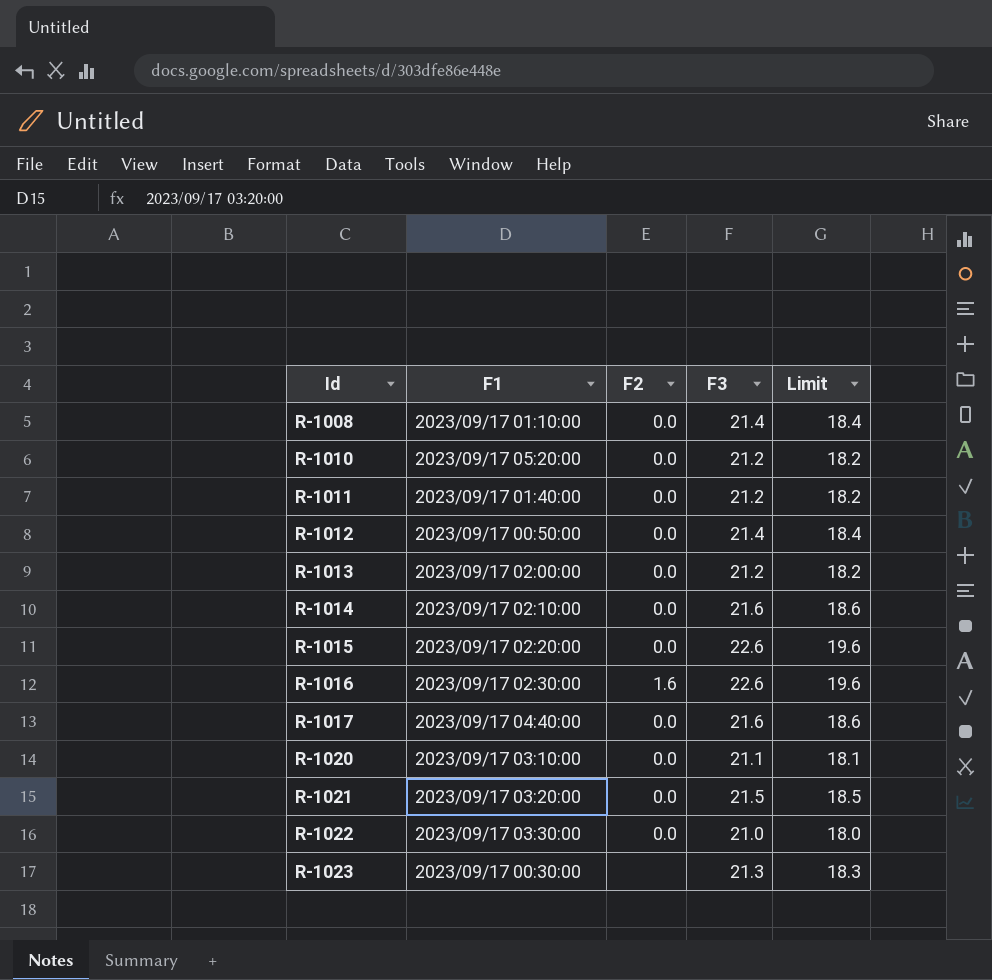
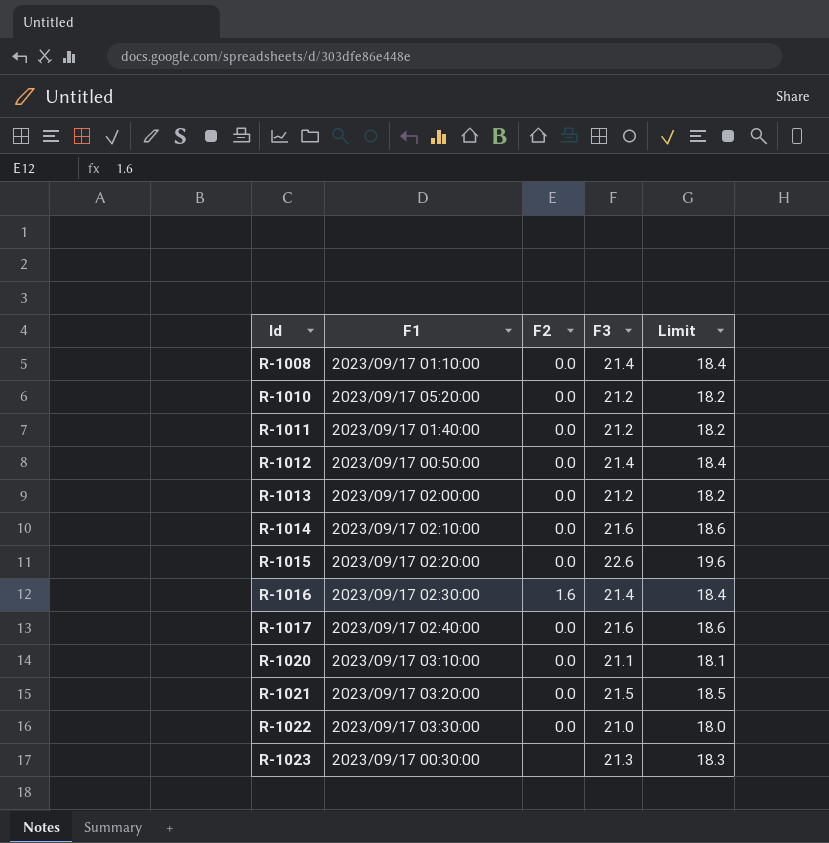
R-1016 | F3: 22.6 -> 21.4
R-1016 | Limit: 19.6 -> 18.4
R-1017 | F1: 2023/09/17 04:40:00 -> 2023/09/17 02:40:00

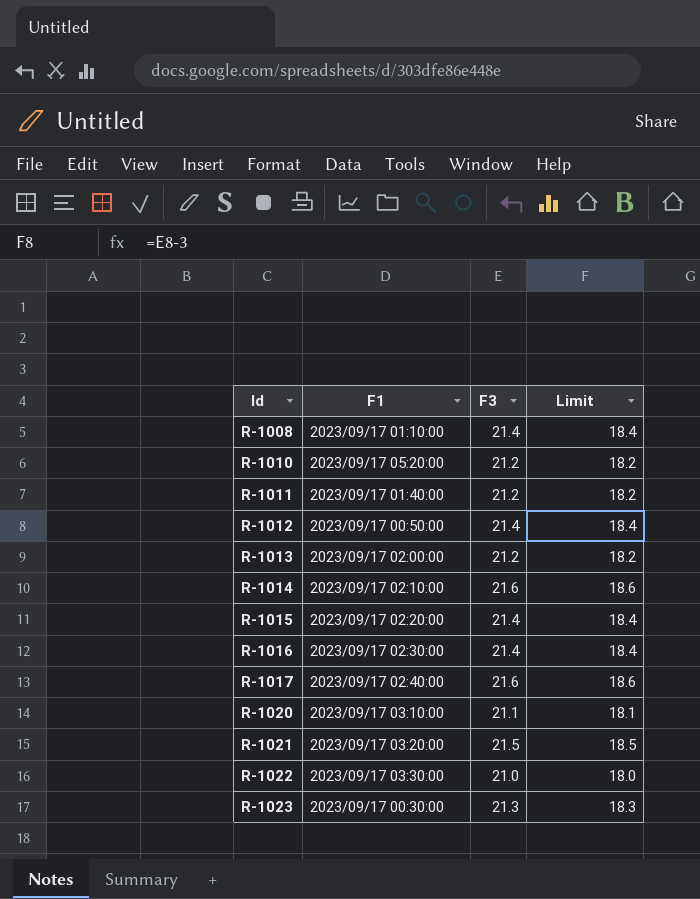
column F2 | position: 3 -> none
R-1015 | F3: 22.6 -> 21.4
R-1015 | Limit: 19.6 -> 18.4

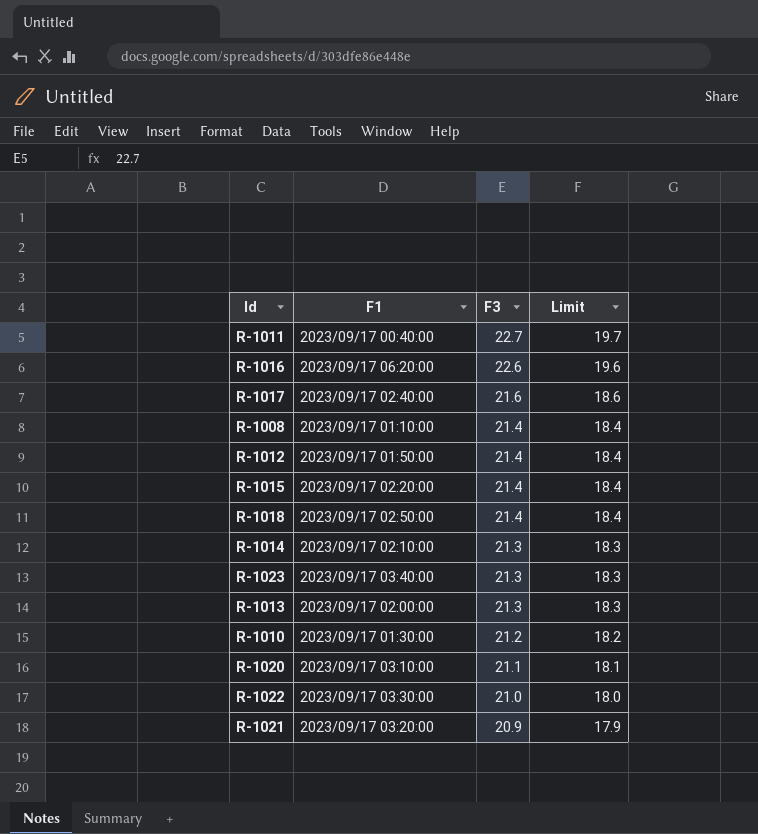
row order: Id ascending -> F3 descending
R-1011 | F1: 2023/09/17 01:40:00 -> 2023/09/17 00:40:00
R-1011 | F3: 21.2 -> 22.7
R-1011 | Limit: 18.2 -> 19.7
R-1016 | F1: 2023/09/17 02:30:00 -> 2023/09/17 06:20:00
R-1016 | F3: 21.4 -> 22.6
R-1016 | Limit: 18.4 -> 19.6
R-1012 | F1: 2023/09/17 00:50:00 -> 2023/09/17 01:50:00
row R-1018: none -> 2023/09/17 02:50:00 | 21.4 | 18.4
R-1014 | F3: 21.6 -> 21.3
R-1014 | Limit: 18.6 -> 18.3
R-1023 | F1: 2023/09/17 00:30:00 -> 2023/09/17 03:40:00
R-1013 | F3: 21.2 -> 21.3
R-1013 | Limit: 18.2 -> 18.3
R-1010 | F1: 2023/09/17 05:20:00 -> 2023/09/17 01:30:00
R-1021 | F3: 21.5 -> 20.9
R-1021 | Limit: 18.5 -> 17.9

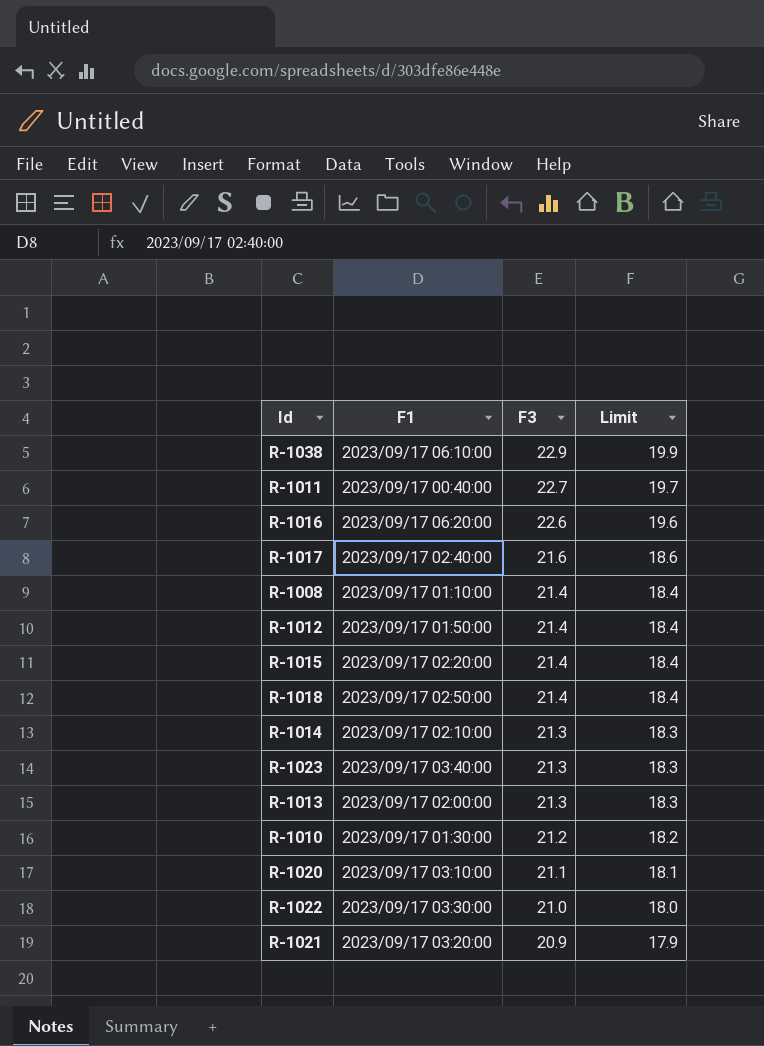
row R-1038: none -> 2023/09/17 06:10:00 | 22.9 | 19.9

